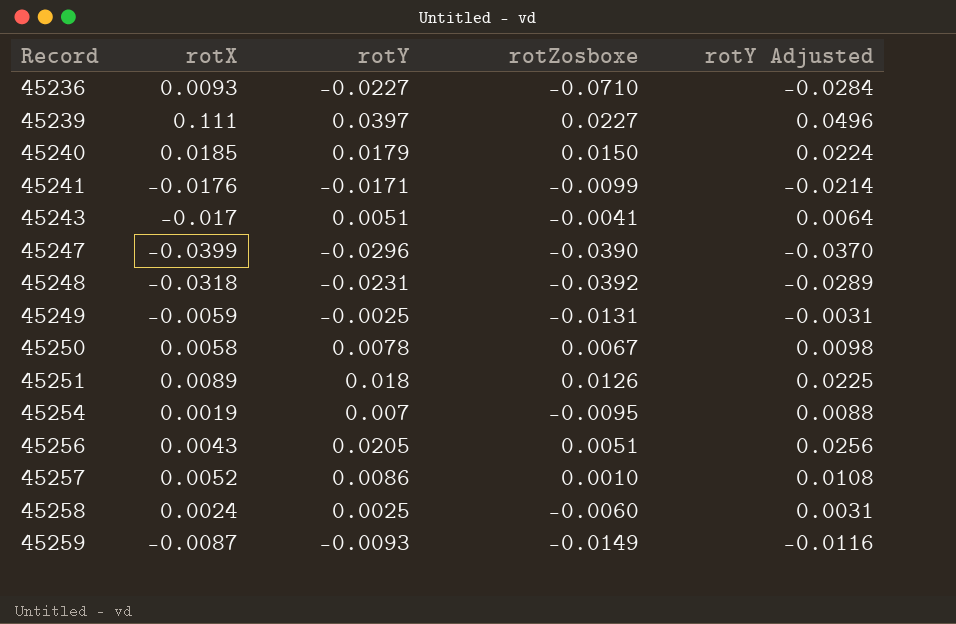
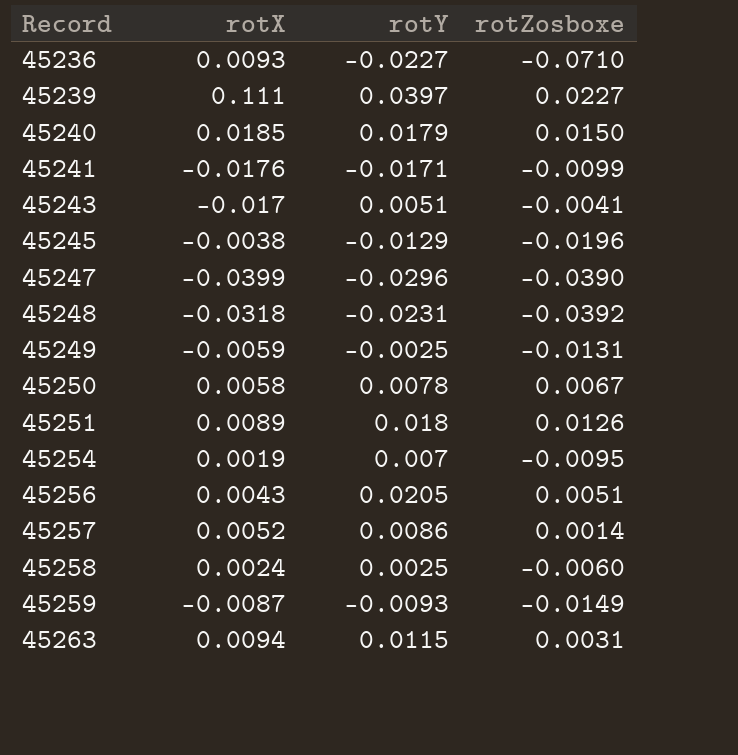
column rotY Adjusted | formula: [rotY] * 1.25 -> none
row 45245: none -> -0.0038 | -0.0129 | -0.0196
45257 | rotZosboxe: 0.0010 -> 0.0014
row 45263: none -> 0.0094 | 0.0115 | 0.0031

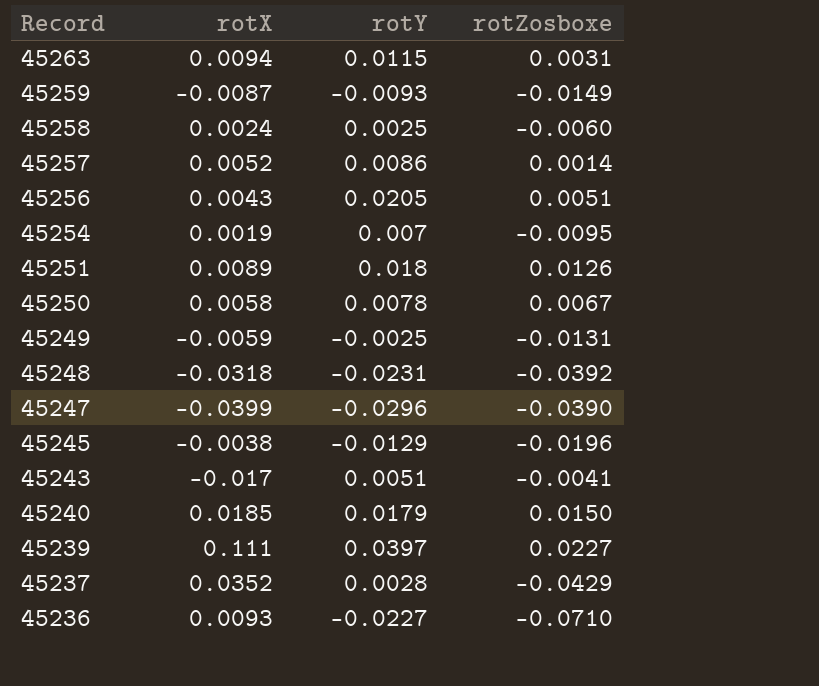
row order: Record ascending -> Record descending
row 45241: -0.0176 | -0.0171 | -0.0099 -> none
row 45237: none -> 0.0352 | 0.0028 | -0.0429

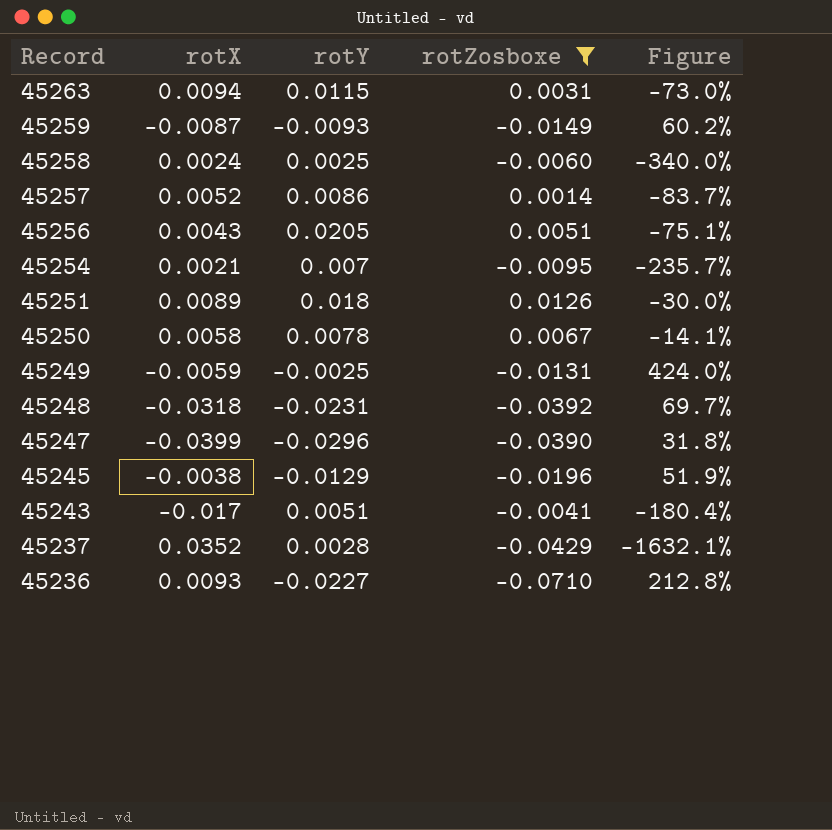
filter: none -> rotZosboxe <= 0.0126
column Figure | formula: none -> ([rotZosboxe] - [rotY]) / [rotY]
45254 | rotX: 0.0019 -> 0.0021

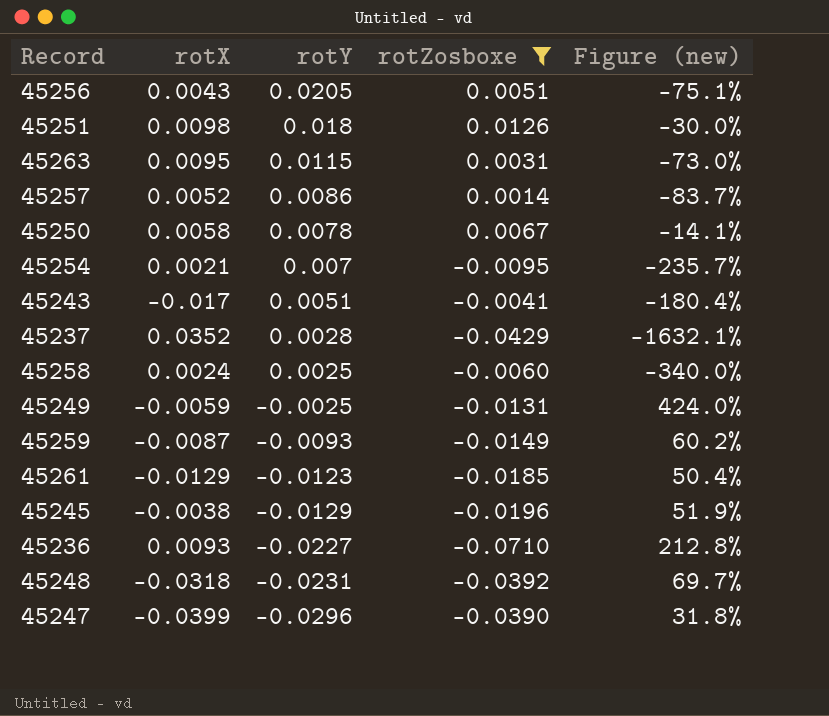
row order: Record descending -> rotY descending
column name: Figure -> Figure (new)
45251 | rotX: 0.0089 -> 0.0098
45263 | rotX: 0.0094 -> 0.0095
row 45261: none -> -0.0129 | -0.0123 | -0.0185 | 50.4%

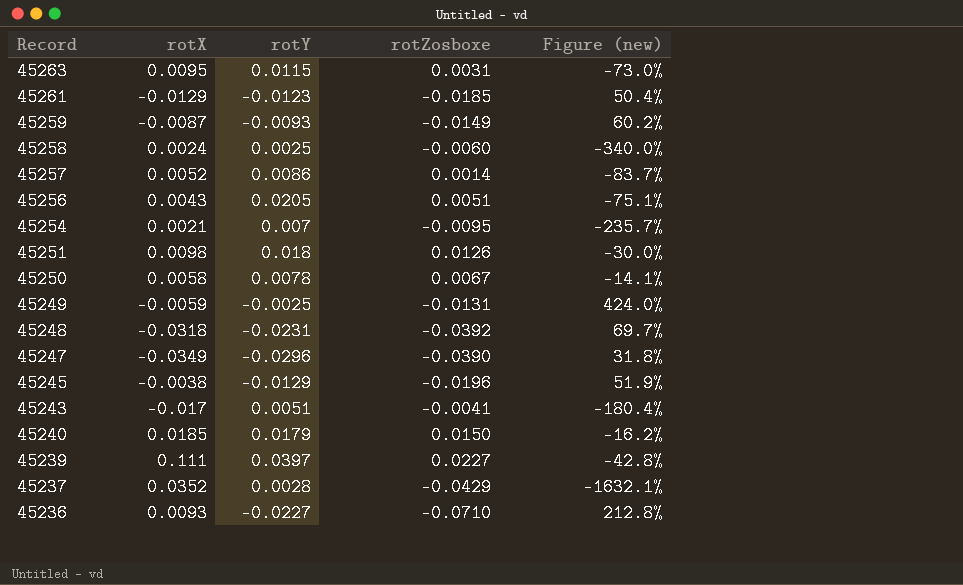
filter: rotZosboxe <= 0.0126 -> none
row order: rotY descending -> Record descending
45247 | rotX: -0.0399 -> -0.0349

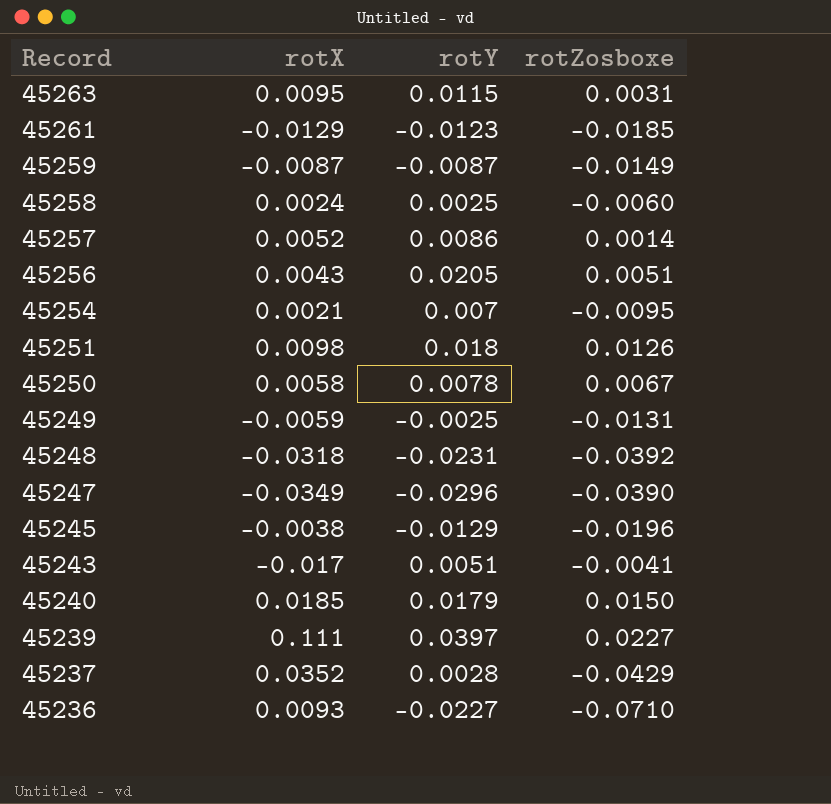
column Figure (new) | formula: ([rotZosboxe] - [rotY]) / [rotY] -> none
45259 | rotY: -0.0093 -> -0.0087

